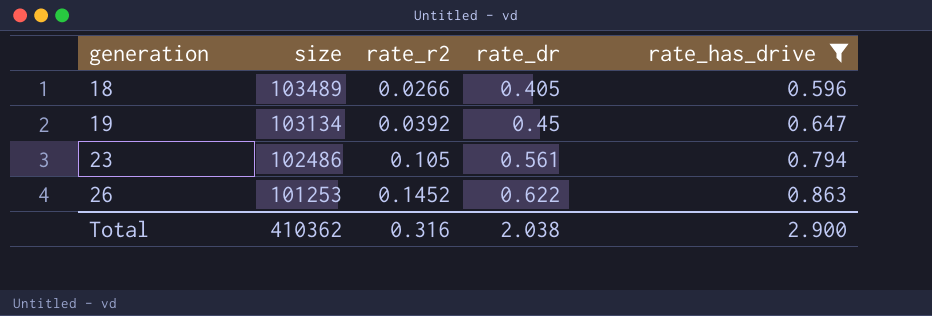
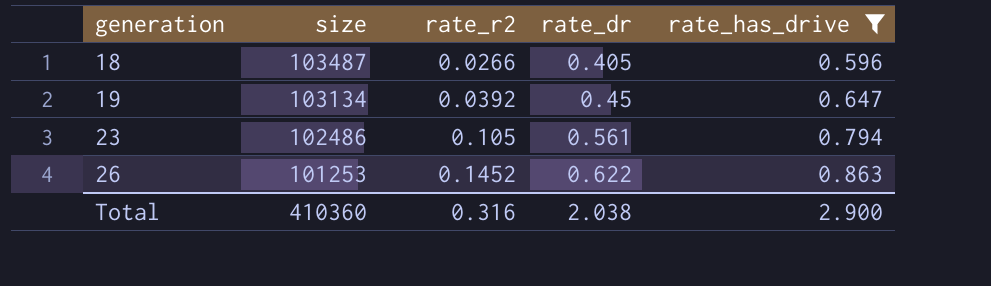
18 | size: 103489 -> 103487
Total | size: 410362 -> 410360

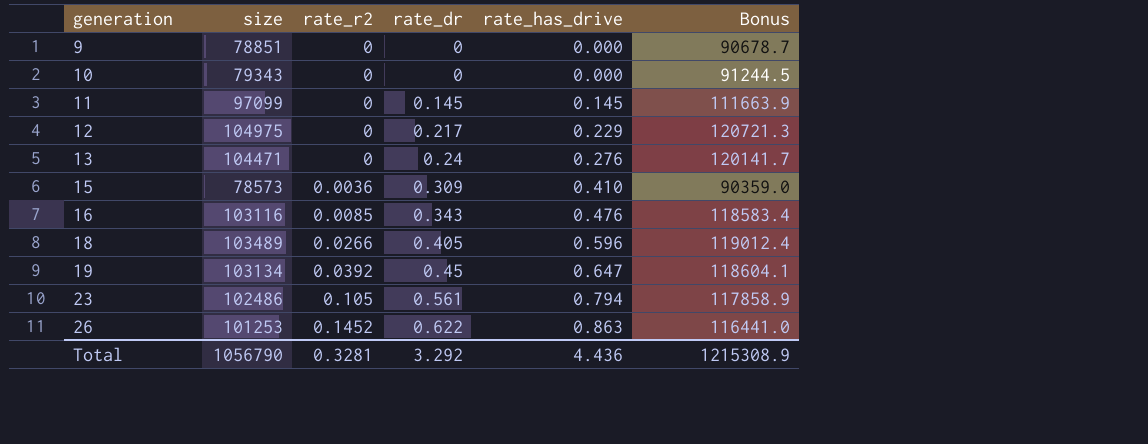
filter: rate_has_drive >= 0.596 -> none
column Bonus | formula: none -> [size] * 1.15
18 | size: 103487 -> 103489
Total | size: 410360 -> 1056790
Total | rate_r2: 0.316 -> 0.3281
Total | rate_dr: 2.038 -> 3.292
Total | rate_has_drive: 2.900 -> 4.436

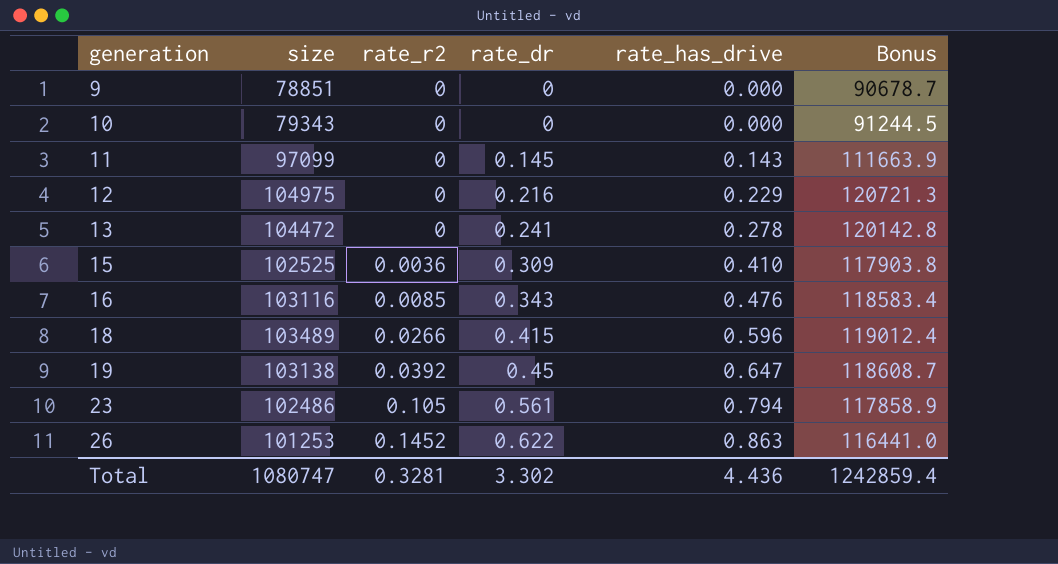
11 | rate_has_drive: 0.145 -> 0.143
12 | rate_dr: 0.217 -> 0.216
13 | size: 104471 -> 104472
13 | rate_dr: 0.24 -> 0.241
13 | rate_has_drive: 0.276 -> 0.278
13 | Bonus: 120141.7 -> 120142.8
15 | size: 78573 -> 102525
15 | Bonus: 90359.0 -> 117903.8
18 | rate_dr: 0.405 -> 0.415
19 | size: 103134 -> 103138
19 | Bonus: 118604.1 -> 118608.7
Total | size: 1056790 -> 1080747
Total | rate_dr: 3.292 -> 3.302
Total | Bonus: 1215308.9 -> 1242859.4

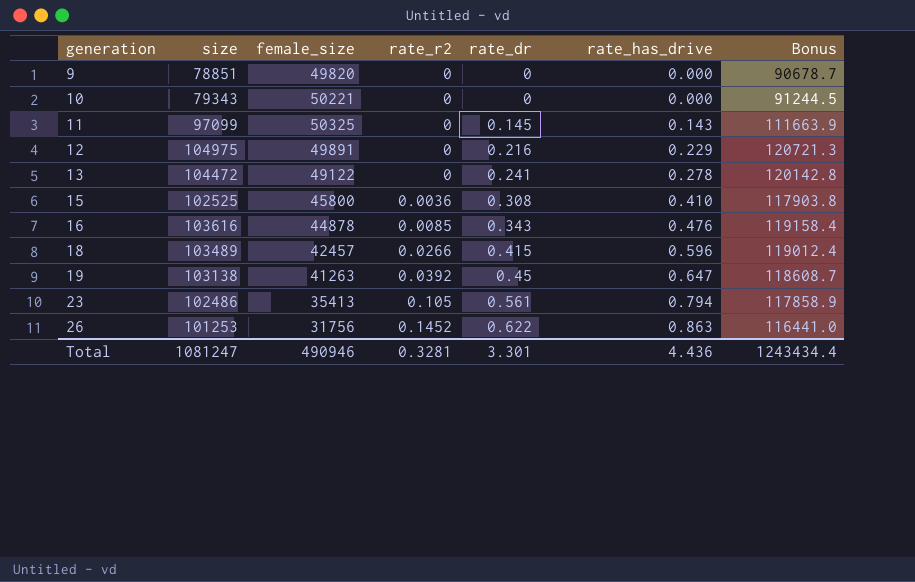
column female_size | position: none -> 3
15 | rate_dr: 0.309 -> 0.308
16 | size: 103116 -> 103616
16 | Bonus: 118583.4 -> 119158.4
Total | size: 1080747 -> 1081247
Total | rate_dr: 3.302 -> 3.301
Total | Bonus: 1242859.4 -> 1243434.4

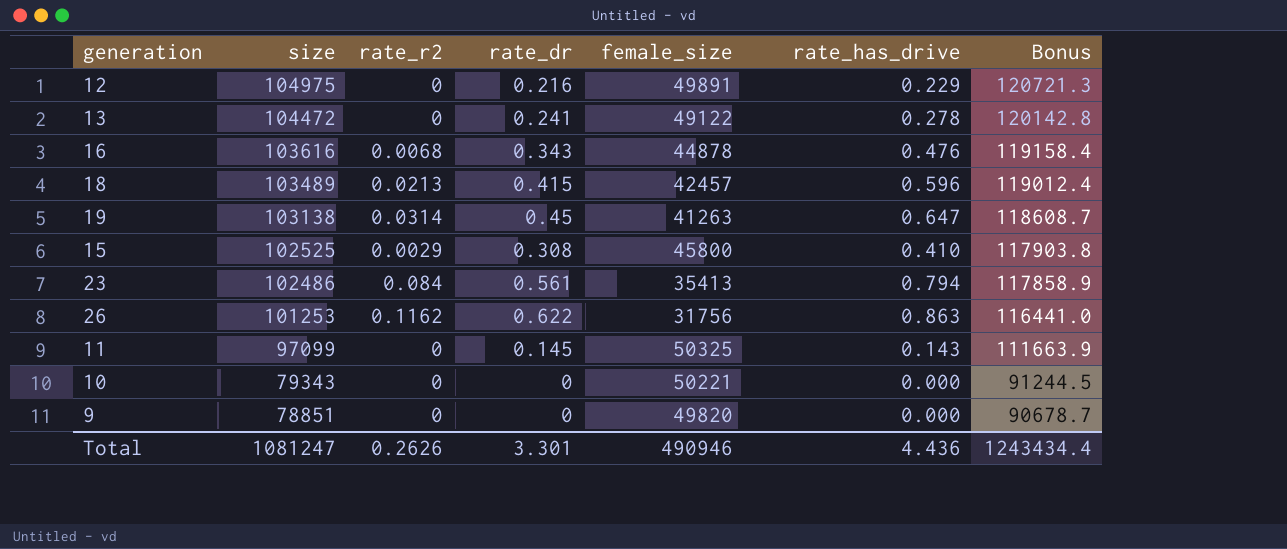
row order: generation ascending -> size descending
column female_size | position: 3 -> 5
16 | rate_r2: 0.0085 -> 0.0068
18 | rate_r2: 0.0266 -> 0.0213
19 | rate_r2: 0.0392 -> 0.0314
15 | rate_r2: 0.0036 -> 0.0029
23 | rate_r2: 0.105 -> 0.084
26 | rate_r2: 0.1452 -> 0.1162
Total | rate_r2: 0.3281 -> 0.2626

